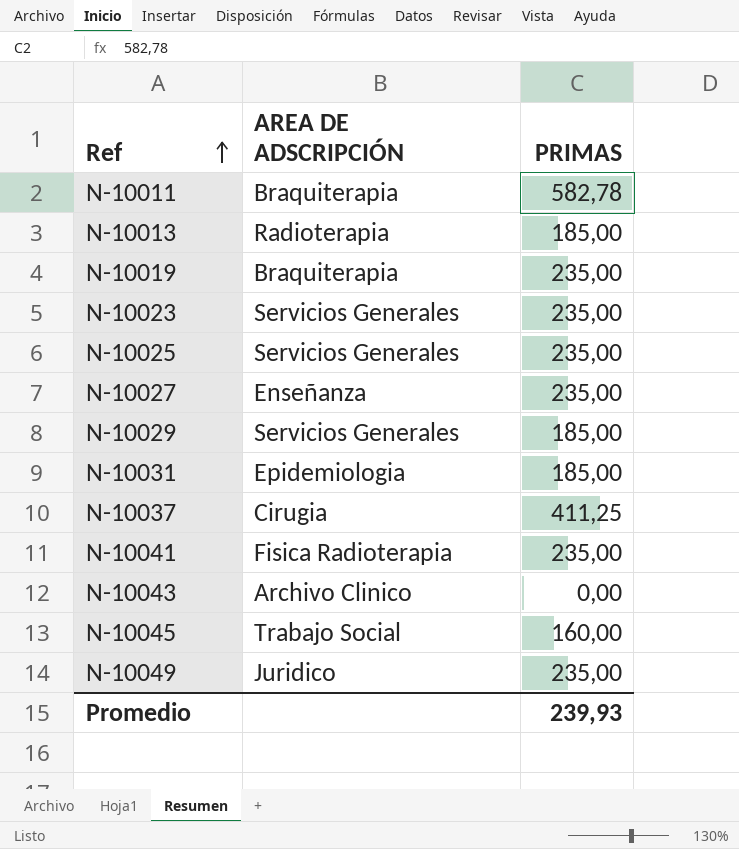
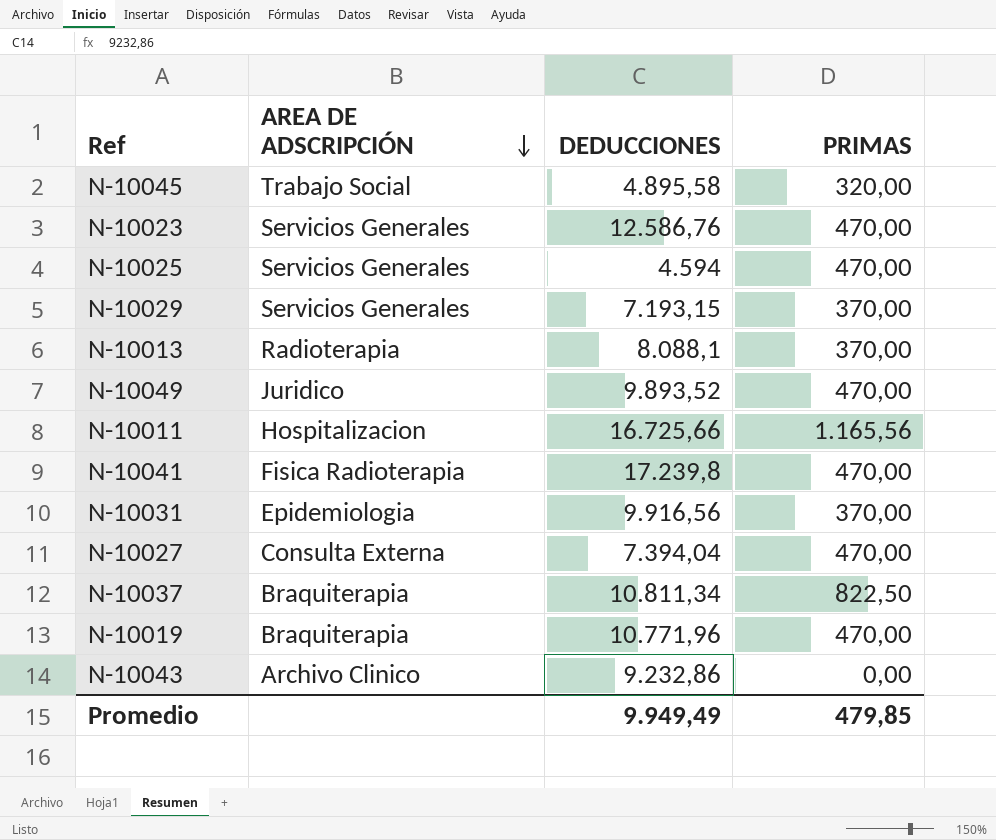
row order: Ref ascending -> AREA DE ADSCRIPCIÓN descending
column DEDUCCIONES | position: none -> 3
N-10045 | PRIMAS: 160,00 -> 320,00
N-10023 | PRIMAS: 235,00 -> 470,00
N-10025 | PRIMAS: 235,00 -> 470,00
N-10029 | PRIMAS: 185,00 -> 370,00
N-10013 | PRIMAS: 185,00 -> 370,00
N-10049 | PRIMAS: 235,00 -> 470,00
N-10011 | AREA DE ADSCRIPCIÓN: Braquiterapia -> Hospitalizacion
N-10011 | PRIMAS: 582,78 -> 1.165,56
N-10041 | PRIMAS: 235,00 -> 470,00
N-10031 | PRIMAS: 185,00 -> 370,00
N-10027 | AREA DE ADSCRIPCIÓN: Enseñanza -> Consulta Externa
N-10027 | PRIMAS: 235,00 -> 470,00
N-10037 | AREA DE ADSCRIPCIÓN: Cirugia -> Braquiterapia
N-10037 | PRIMAS: 411,25 -> 822,50
N-10019 | PRIMAS: 235,00 -> 470,00
Promedio | PRIMAS: 239,93 -> 479,85

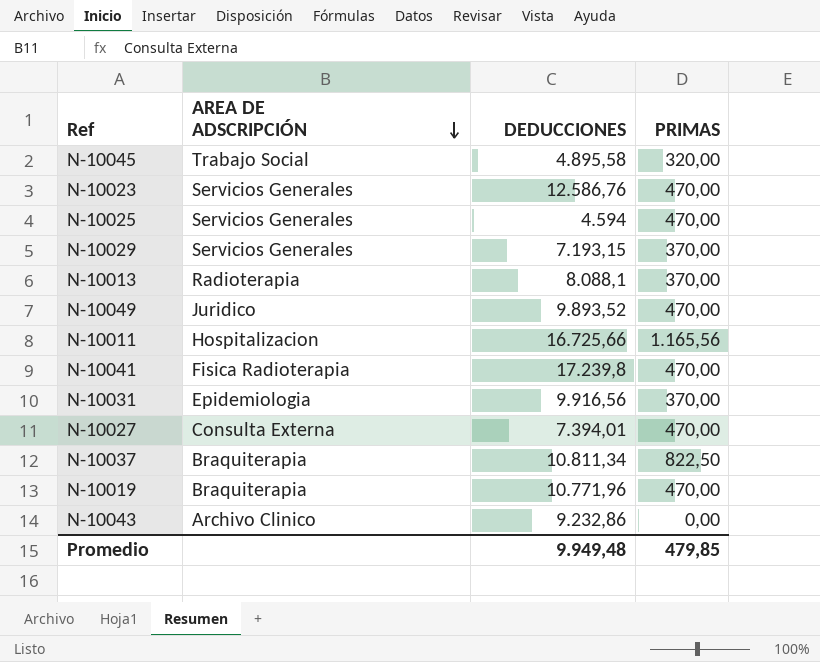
N-10027 | DEDUCCIONES: 7.394,04 -> 7.394,01
Promedio | DEDUCCIONES: 9.949,49 -> 9.949,48

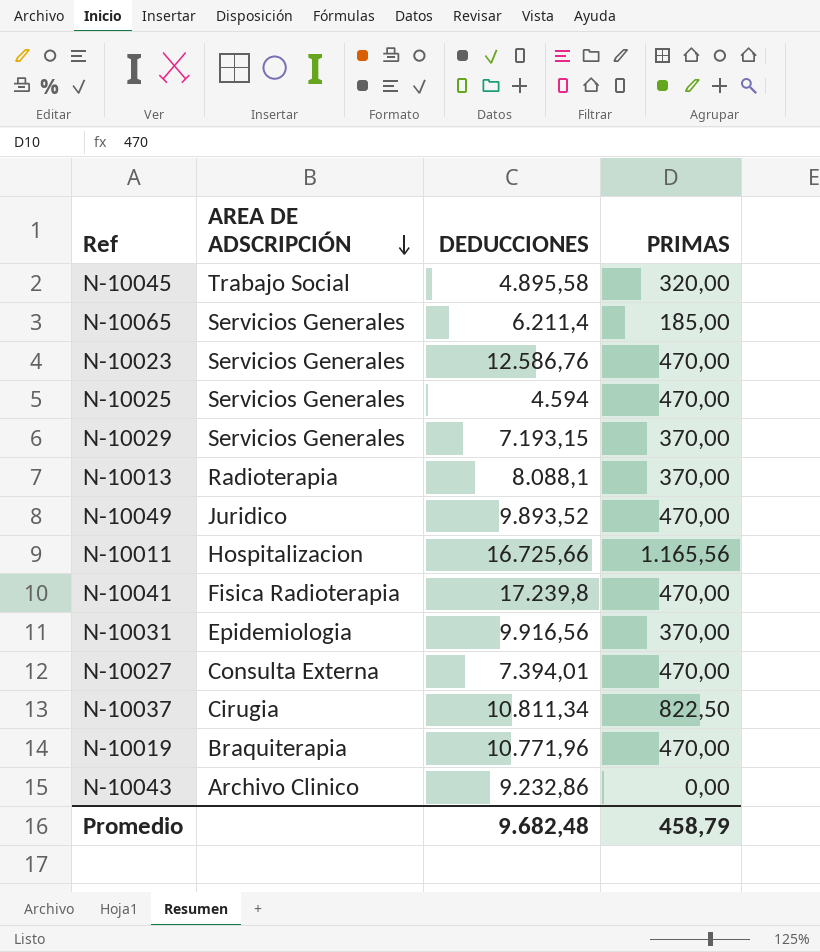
row N-10065: none -> Servicios Generales | 6.211,4 | 185,00
N-10037 | AREA DE ADSCRIPCIÓN: Braquiterapia -> Cirugia
Promedio | DEDUCCIONES: 9.949,48 -> 9.682,48
Promedio | PRIMAS: 479,85 -> 458,79

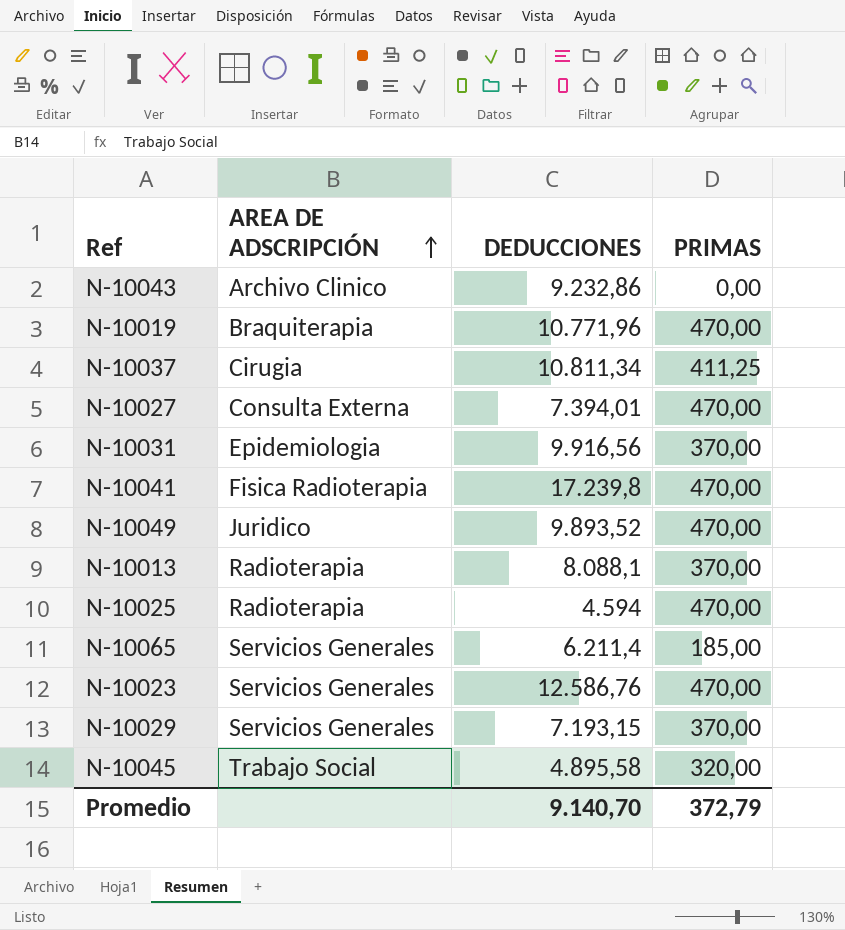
row order: AREA DE ADSCRIPCIÓN descending -> AREA DE ADSCRIPCIÓN ascending
row N-10011: Hospitalizacion | 16.725,66 | 1.165,56 -> none
N-10037 | PRIMAS: 822,50 -> 411,25
N-10025 | AREA DE ADSCRIPCIÓN: Servicios Generales -> Radioterapia
Promedio | DEDUCCIONES: 9.682,48 -> 9.140,70
Promedio | PRIMAS: 458,79 -> 372,79

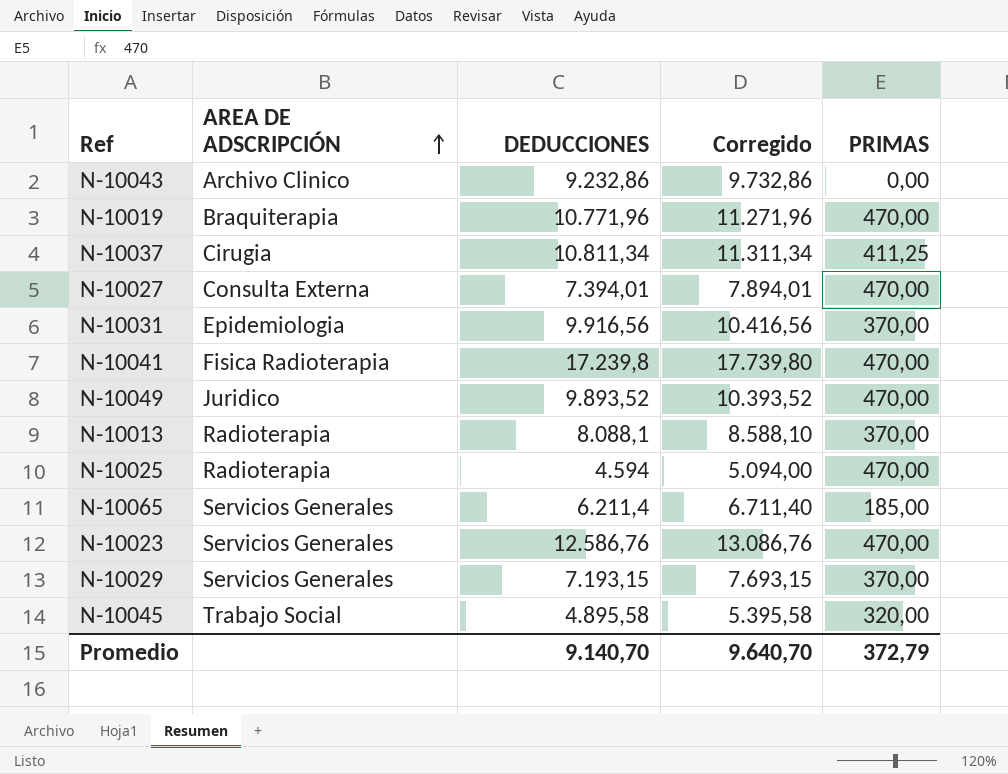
column Corregido | formula: none -> [DEDUCCIONES] + 500

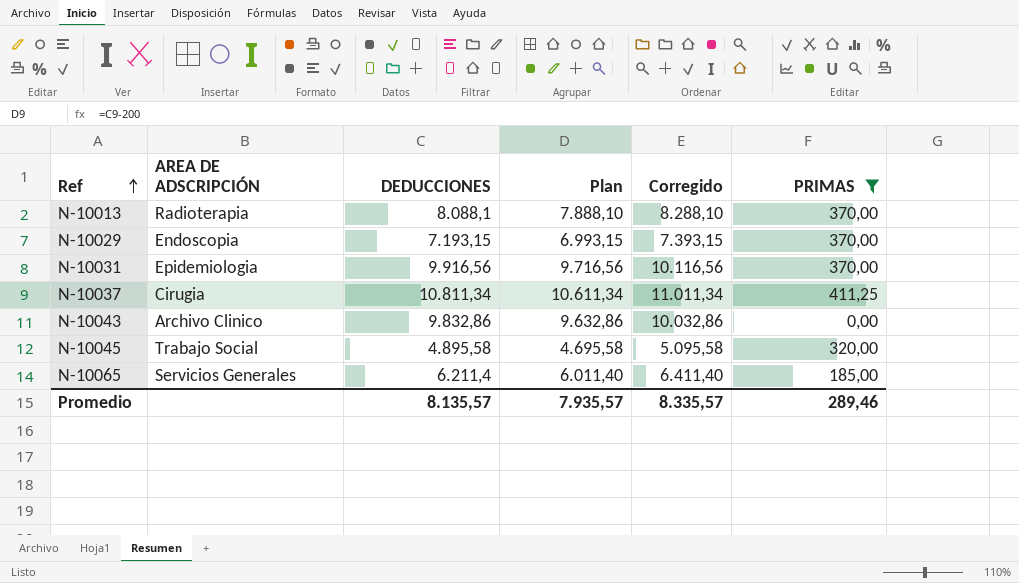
filter: none -> PRIMAS != 470,00
row order: AREA DE ADSCRIPCIÓN ascending -> Ref ascending
column Plan | formula: none -> [DEDUCCIONES] - 200
column Corregido | formula: [DEDUCCIONES] + 500 -> [DEDUCCIONES] + 200
N-10029 | AREA DE ADSCRIPCIÓN: Servicios Generales -> Endoscopia
N-10043 | DEDUCCIONES: 9.232,86 -> 9.832,86
Promedio | DEDUCCIONES: 9.140,70 -> 8.135,57
Promedio | Corregido: 9.640,70 -> 8.335,57
Promedio | PRIMAS: 372,79 -> 289,46

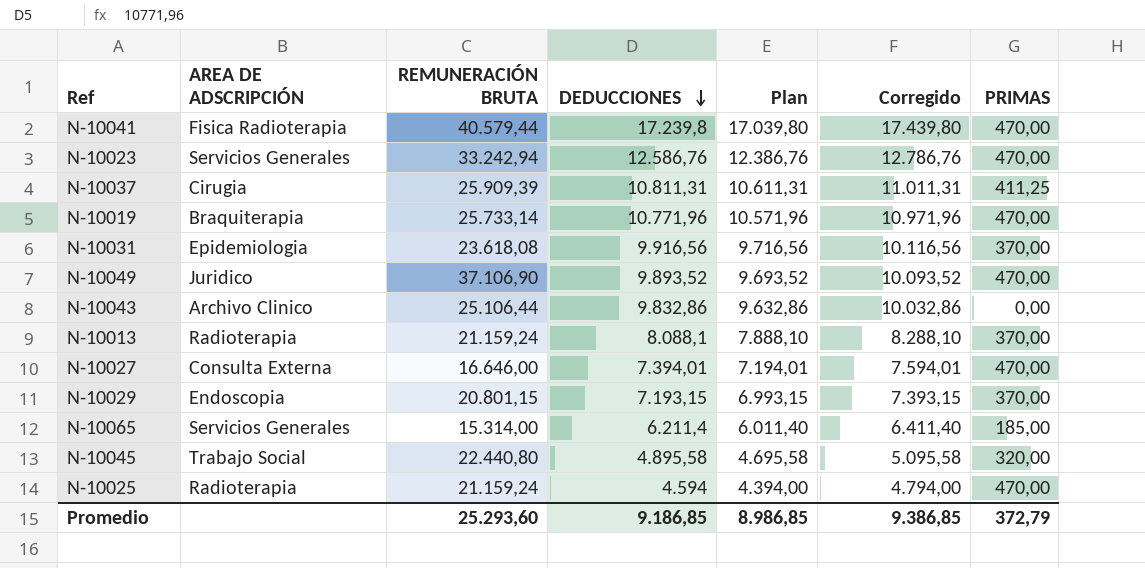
filter: PRIMAS != 470,00 -> none
row order: Ref ascending -> DEDUCCIONES descending
column REMUNERACIÓN BRUTA | position: none -> 3
N-10037 | DEDUCCIONES: 10.811,34 -> 10.811,31
N-10037 | Plan: 10.611,34 -> 10.611,31
N-10037 | Corregido: 11.011,34 -> 11.011,31
Promedio | DEDUCCIONES: 8.135,57 -> 9.186,85
Promedio | Plan: 7.935,57 -> 8.986,85
Promedio | Corregido: 8.335,57 -> 9.386,85
Promedio | PRIMAS: 289,46 -> 372,79

